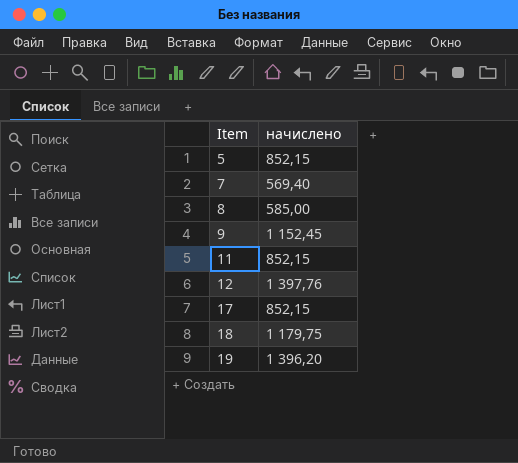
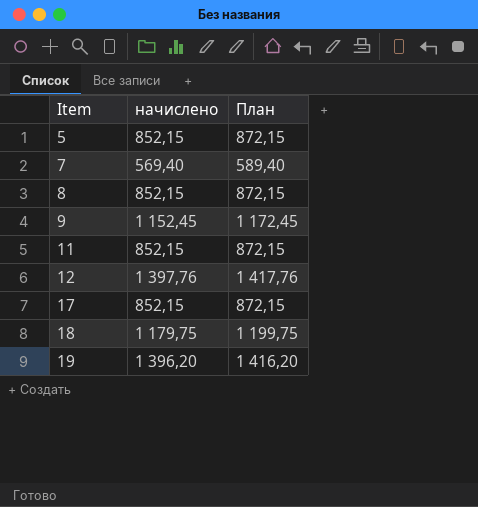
column План | formula: none -> [начислено] + 20
8 | начислено: 585,00 -> 852,15

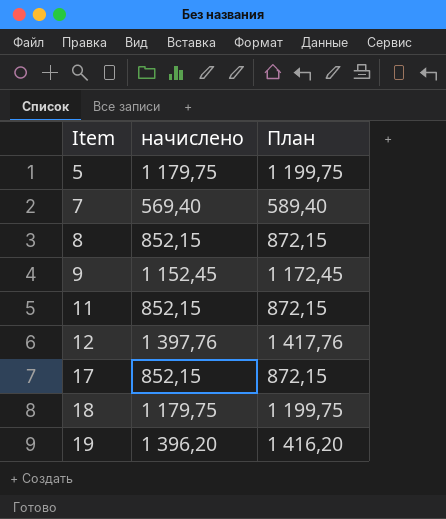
5 | начислено: 852,15 -> 1 179,75
5 | План: 872,15 -> 1 199,75

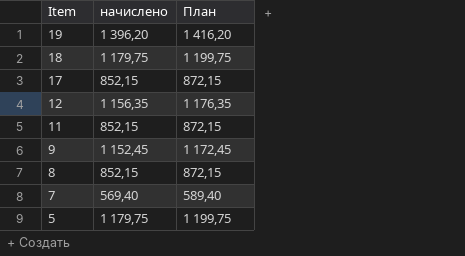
row order: Item ascending -> Item descending
12 | начислено: 1 397,76 -> 1 156,35
12 | План: 1 417,76 -> 1 176,35

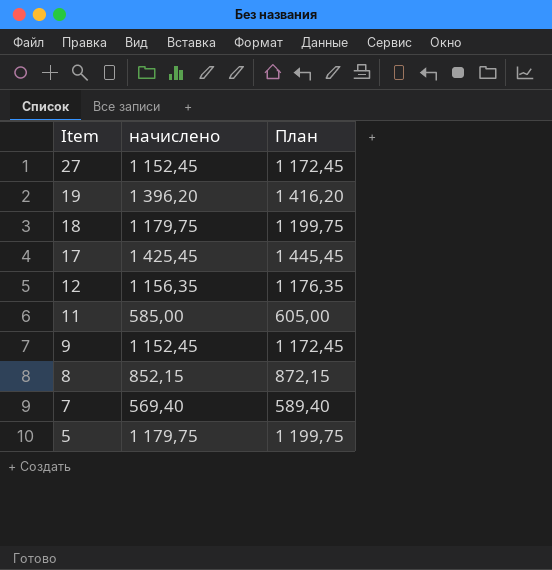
row 27: none -> 1 152,45 | 1 172,45
17 | начислено: 852,15 -> 1 425,45
17 | План: 872,15 -> 1 445,45
11 | начислено: 852,15 -> 585,00
11 | План: 872,15 -> 605,00

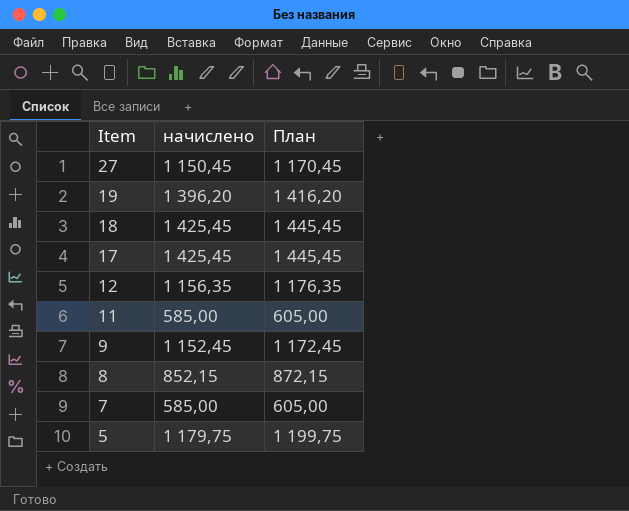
27 | начислено: 1 152,45 -> 1 150,45
27 | План: 1 172,45 -> 1 170,45
18 | начислено: 1 179,75 -> 1 425,45
18 | План: 1 199,75 -> 1 445,45
7 | начислено: 569,40 -> 585,00
7 | План: 589,40 -> 605,00

